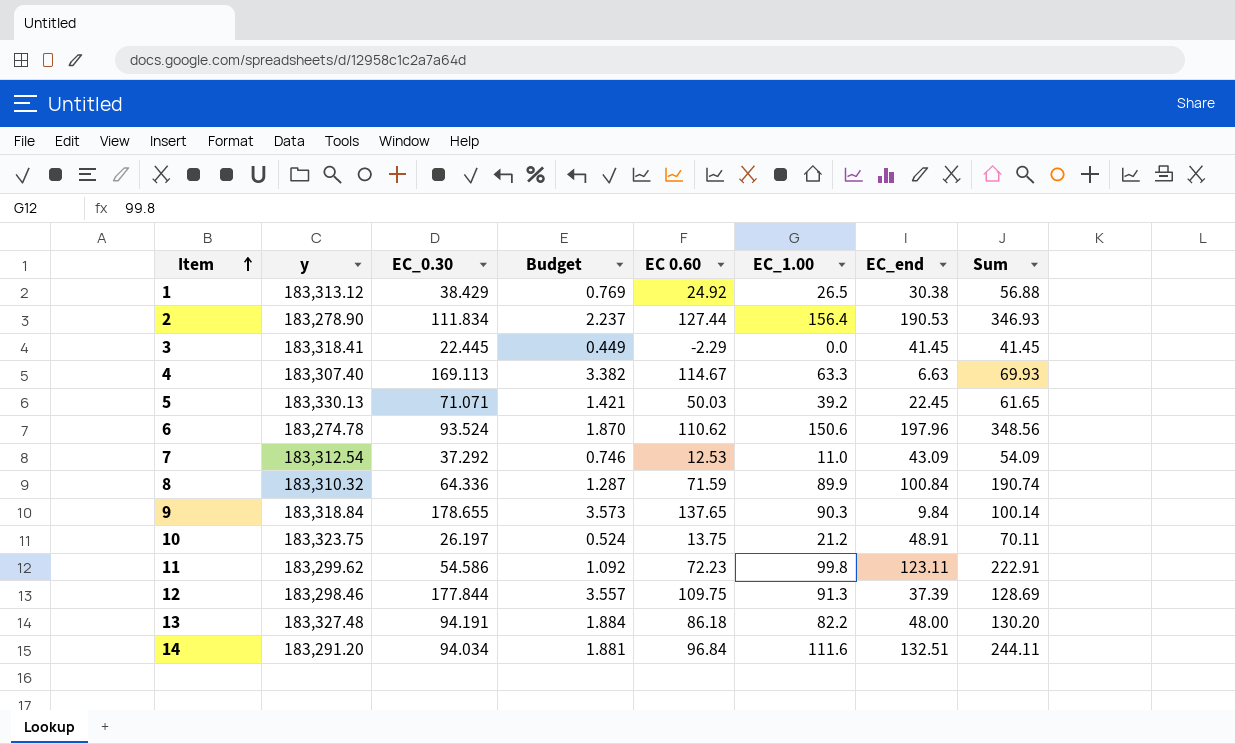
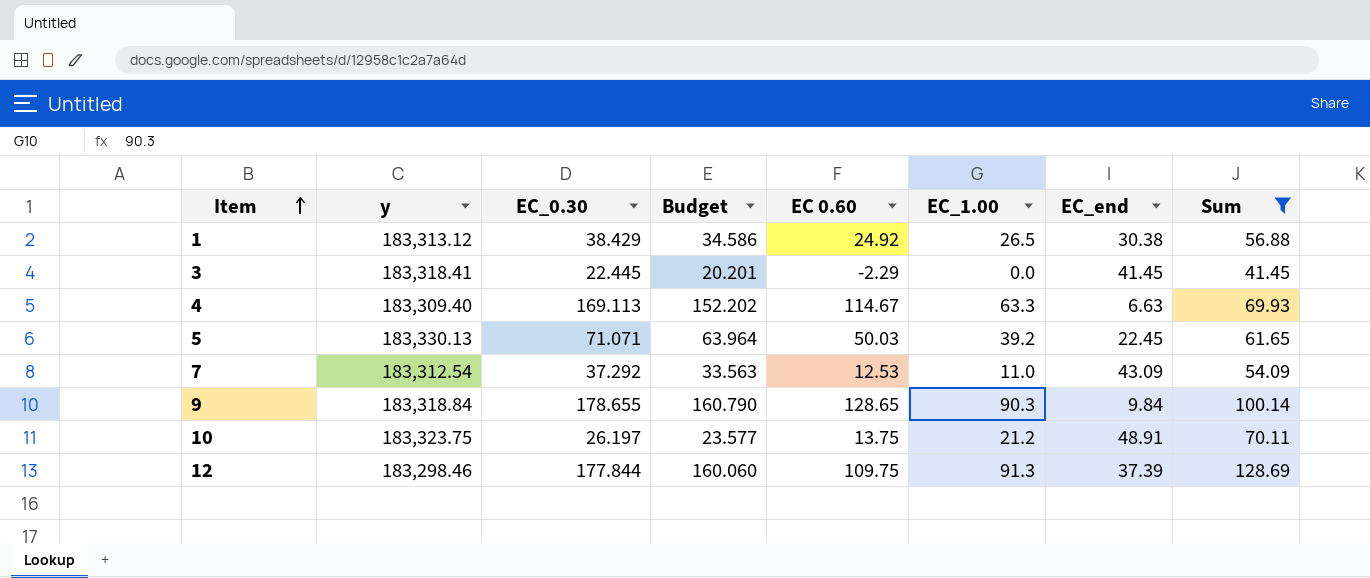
filter: none -> Sum <= 128.69
column Budget | formula: [EC_0.30] * 0.02 -> [EC_0.30] * 0.9
4 | y: 183,307.40 -> 183,309.40
9 | EC 0.60: 137.65 -> 128.65

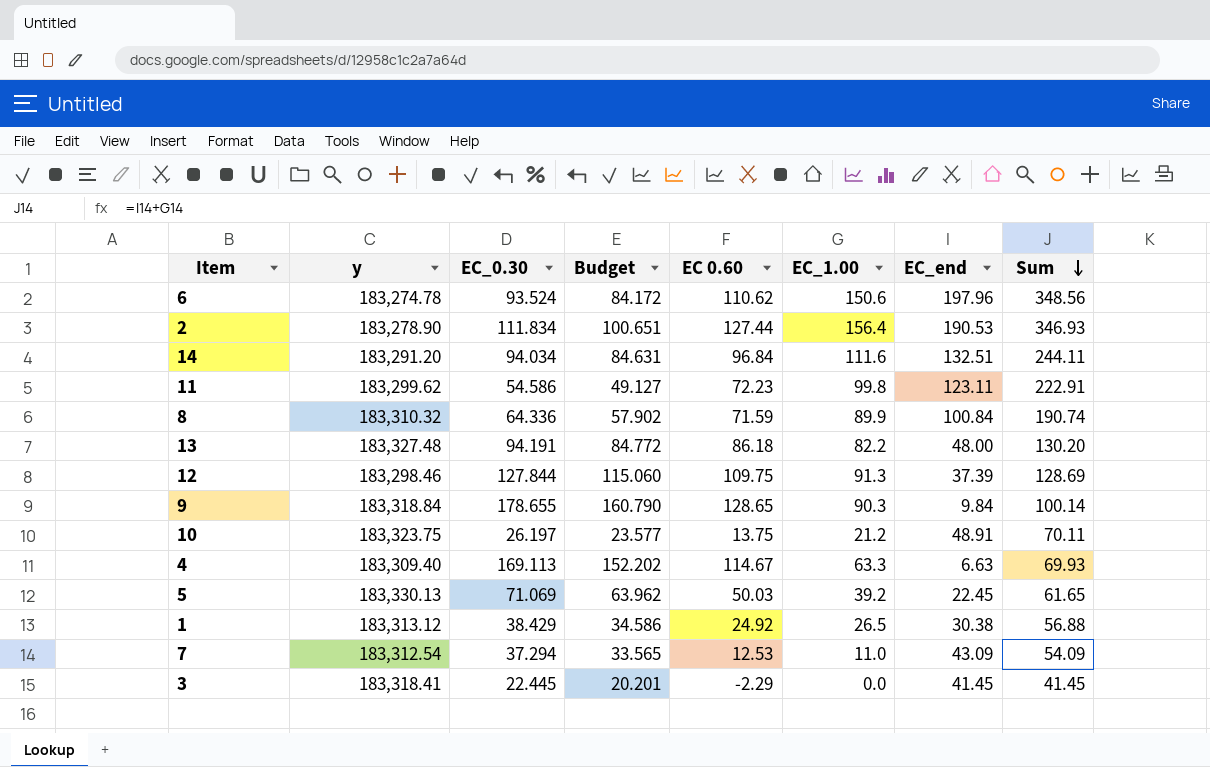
filter: Sum <= 128.69 -> none
row order: Item ascending -> Sum descending
12 | EC_0.30: 177.844 -> 127.844
12 | Budget: 160.060 -> 115.060
5 | EC_0.30: 71.071 -> 71.069
5 | Budget: 63.964 -> 63.962
7 | EC_0.30: 37.292 -> 37.294
7 | Budget: 33.563 -> 33.565

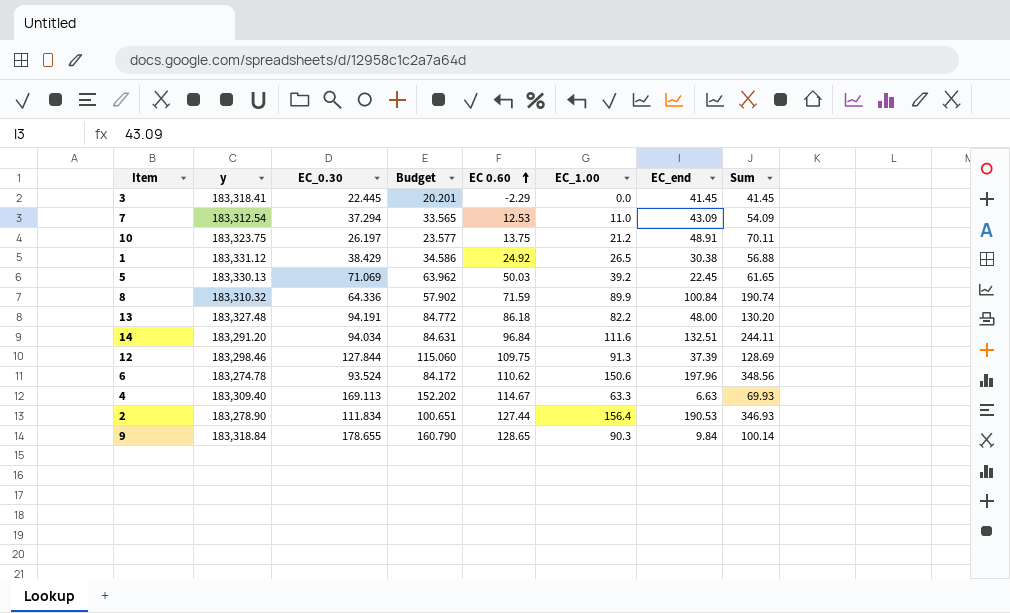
row order: Sum descending -> EC 0.60 ascending
row 11: 183,299.62 | 54.586 | 49.127 | 72.23 | 99.8 | 123.11 | 222.91 -> none
1 | y: 183,313.12 -> 183,331.12

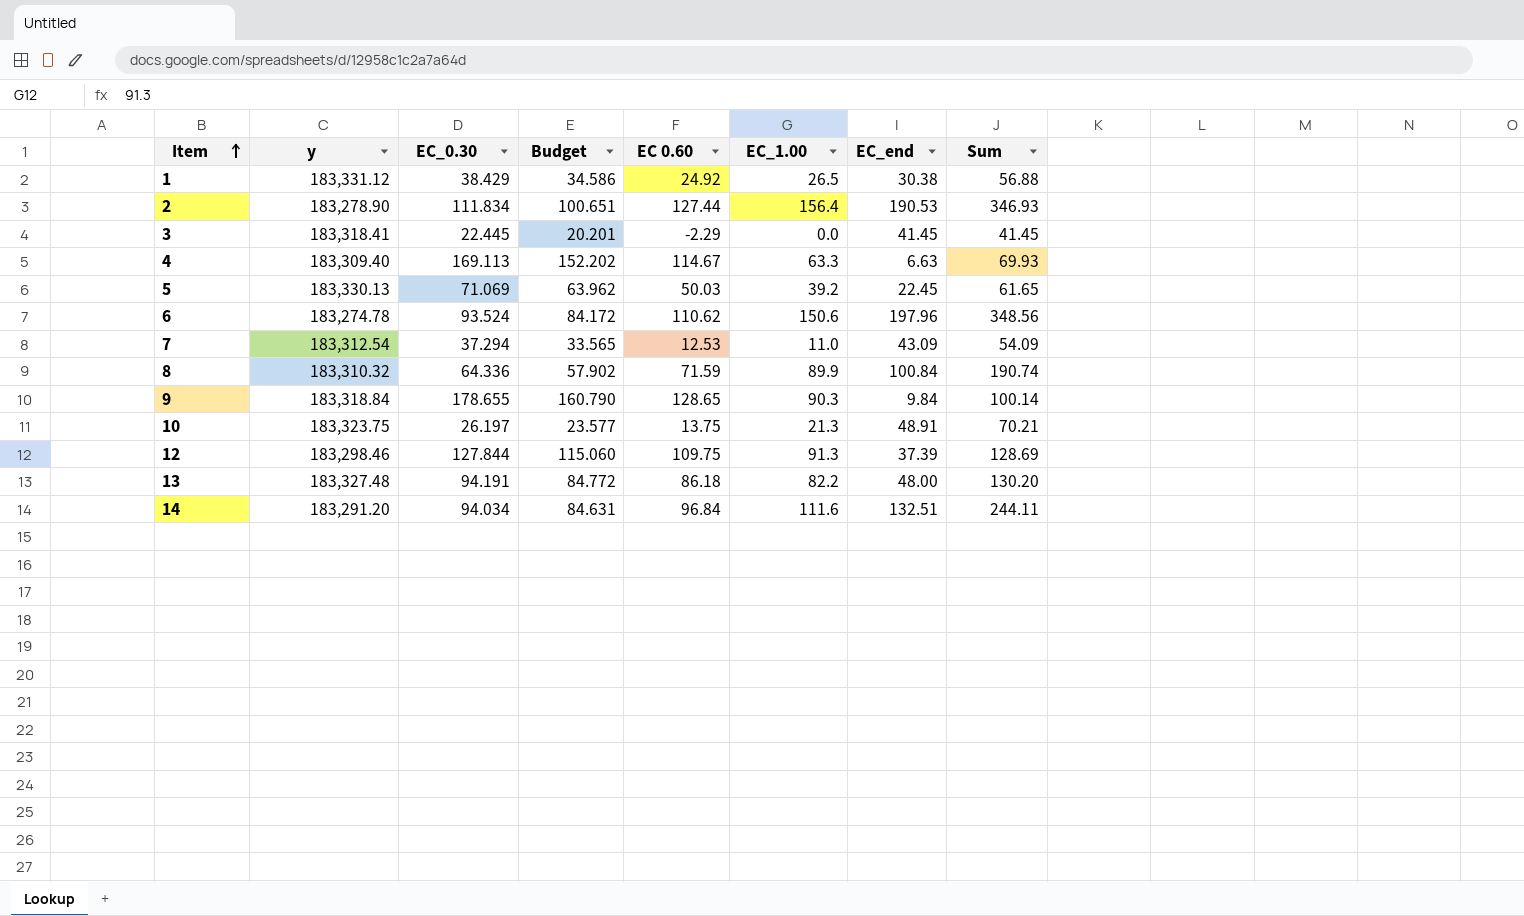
row order: EC 0.60 ascending -> Item ascending
10 | EC_1.00: 21.2 -> 21.3
10 | Sum: 70.11 -> 70.21

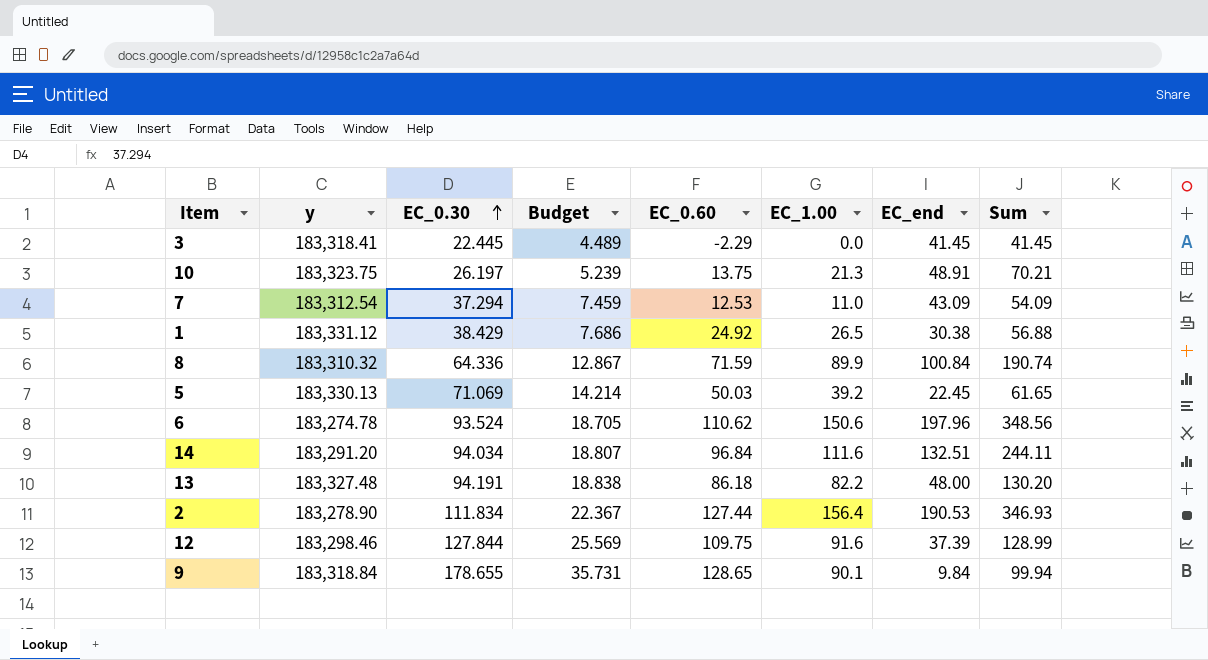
row order: Item ascending -> EC_0.30 ascending
column Budget | formula: [EC_0.30] * 0.9 -> [EC_0.30] * 0.2
column name: EC 0.60 -> EC_0.60
row 4: 183,309.40 | 169.113 | 152.202 | 114.67 | 63.3 | 6.63 | 69.93 -> none
12 | EC_1.00: 91.3 -> 91.6
12 | Sum: 128.69 -> 128.99
9 | EC_1.00: 90.3 -> 90.1
9 | Sum: 100.14 -> 99.94

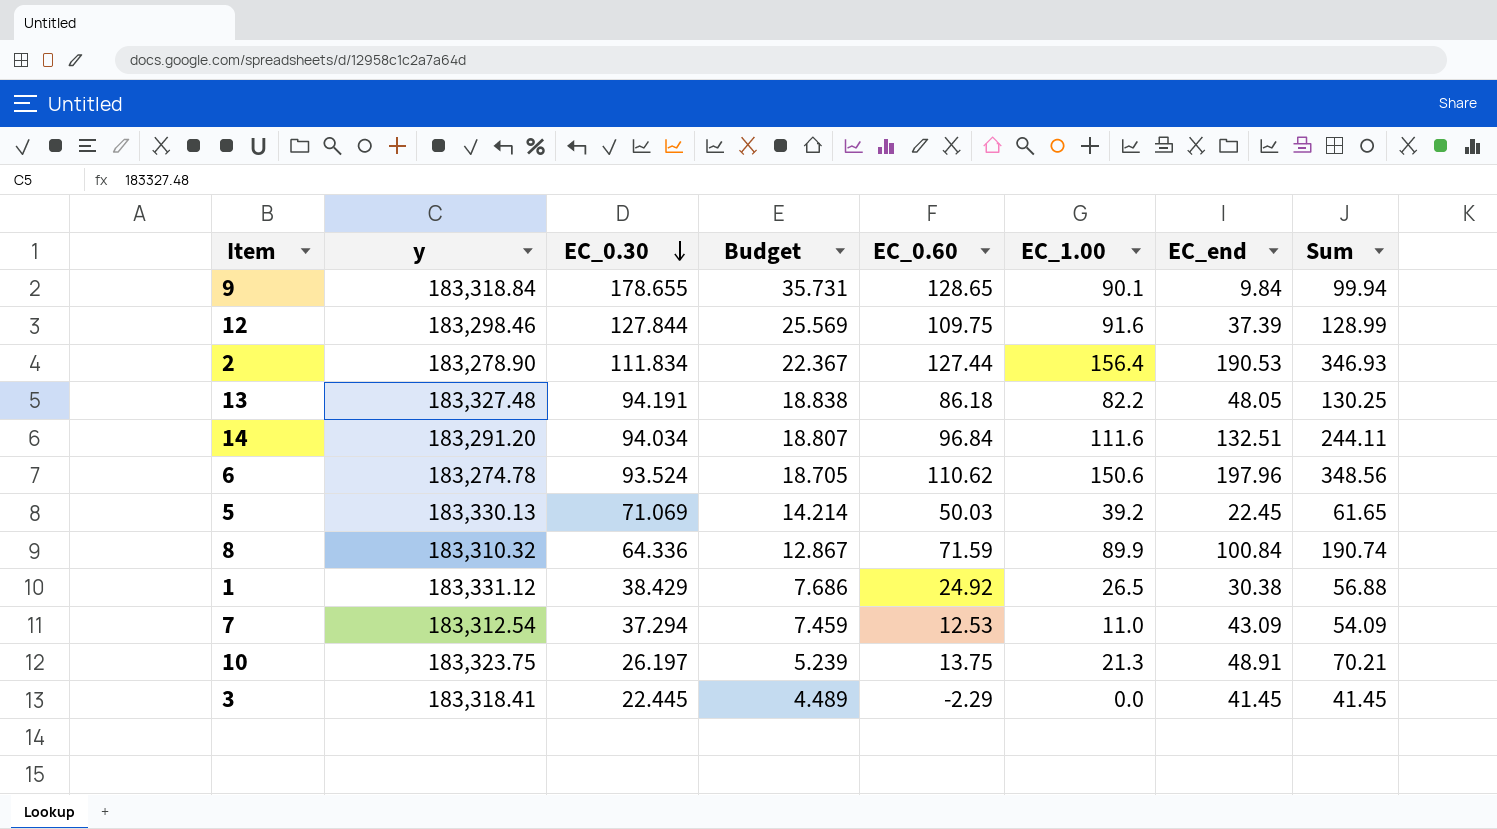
row order: EC_0.30 ascending -> EC_0.30 descending
13 | EC_end: 48.00 -> 48.05
13 | Sum: 130.20 -> 130.25

